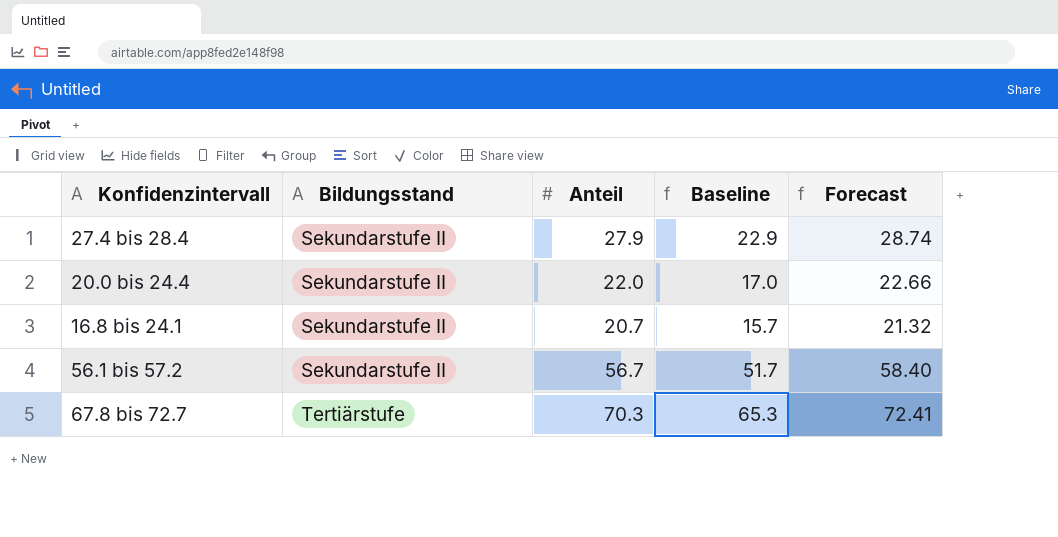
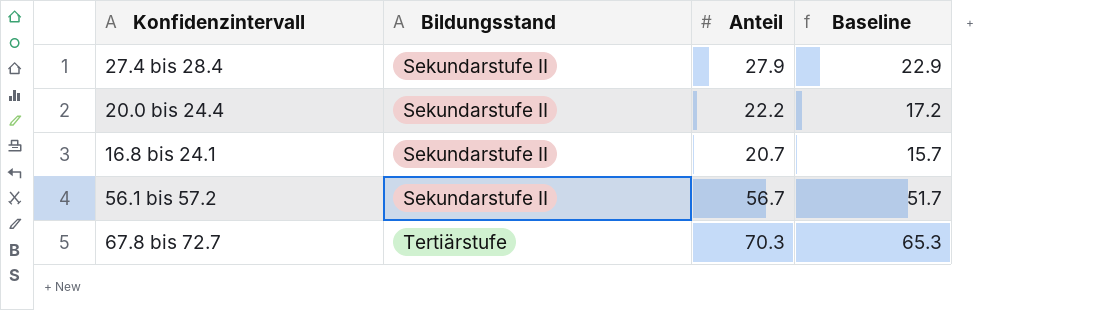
column Forecast | formula: [Anteil] * 1.03 -> none
20.0 bis 24.4 | Anteil: 22.0 -> 22.2
20.0 bis 24.4 | Baseline: 17.0 -> 17.2

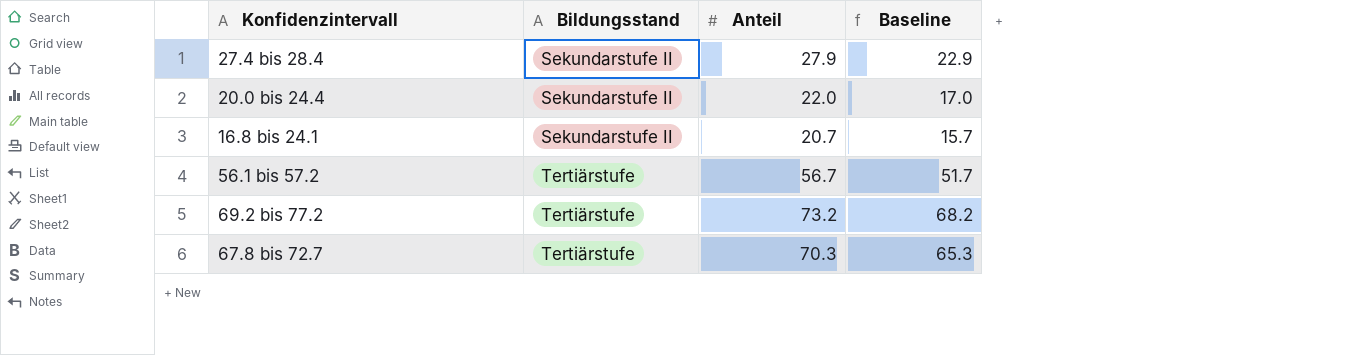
20.0 bis 24.4 | Anteil: 22.2 -> 22.0
20.0 bis 24.4 | Baseline: 17.2 -> 17.0
56.1 bis 57.2 | Bildungsstand: Sekundarstufe II -> Tertiärstufe
row 69.2 bis 77.2: none -> Tertiärstufe | 73.2 | 68.2

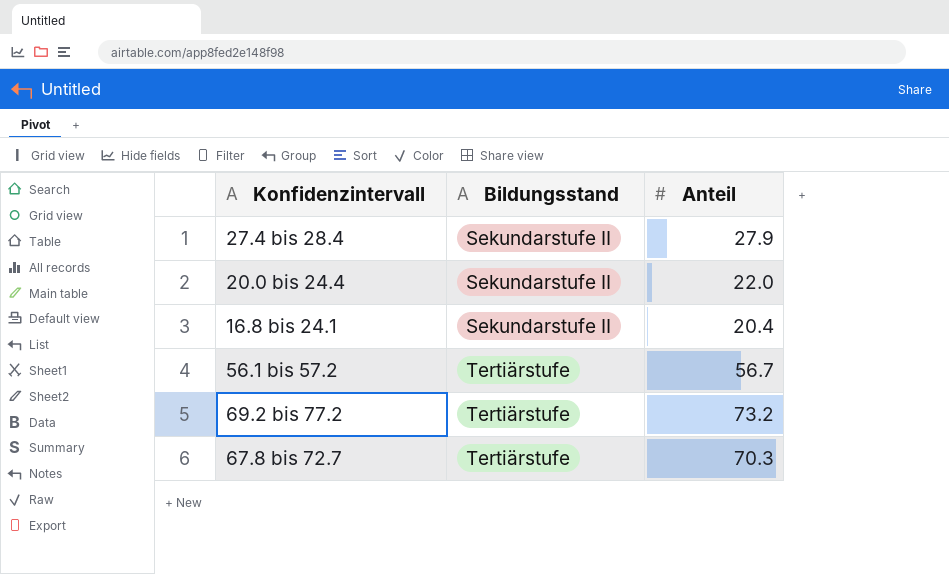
column Baseline | formula: [Anteil] - 5 -> none
16.8 bis 24.1 | Anteil: 20.7 -> 20.4

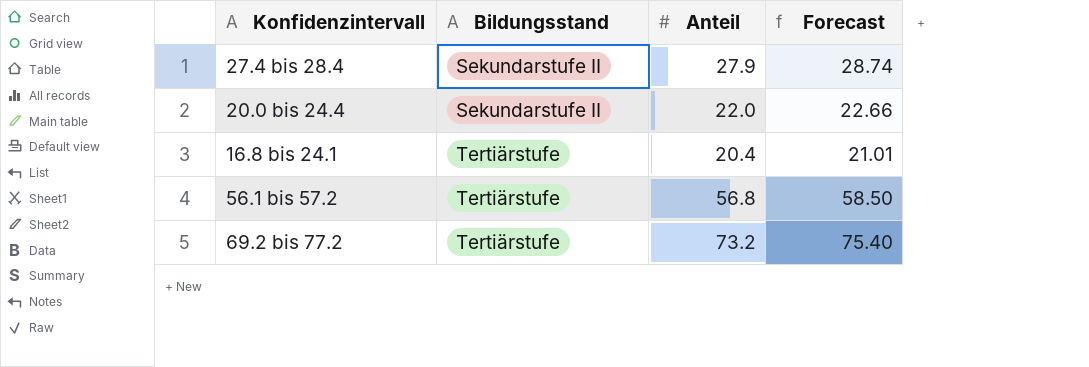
column Forecast | formula: none -> [Anteil] * 1.03
row 67.8 bis 72.7: Tertiärstufe | 70.3 -> none
16.8 bis 24.1 | Bildungsstand: Sekundarstufe II -> Tertiärstufe
56.1 bis 57.2 | Anteil: 56.7 -> 56.8

